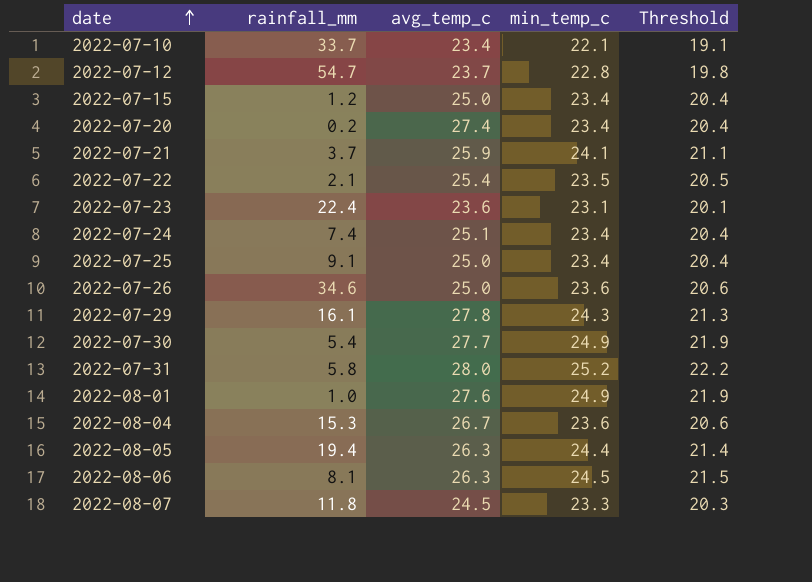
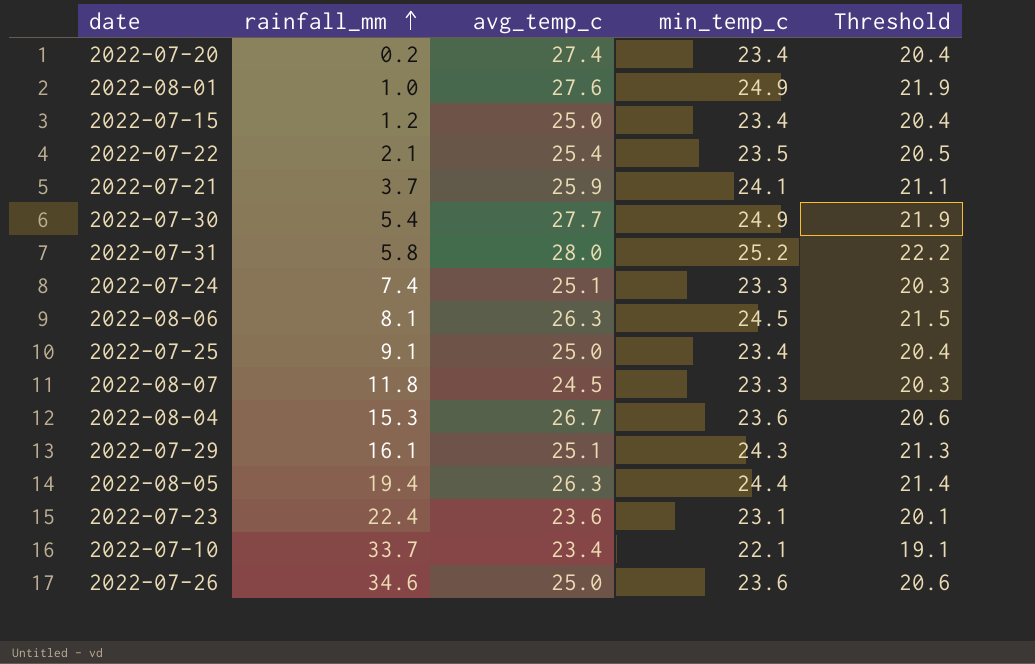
row order: date ascending -> rainfall_mm ascending
row 2022-07-12: 54.7 | 23.7 | 22.8 | 19.8 -> none
2022-07-24 | min_temp_c: 23.4 -> 23.3
2022-07-24 | Threshold: 20.4 -> 20.3
2022-07-29 | avg_temp_c: 27.8 -> 25.1

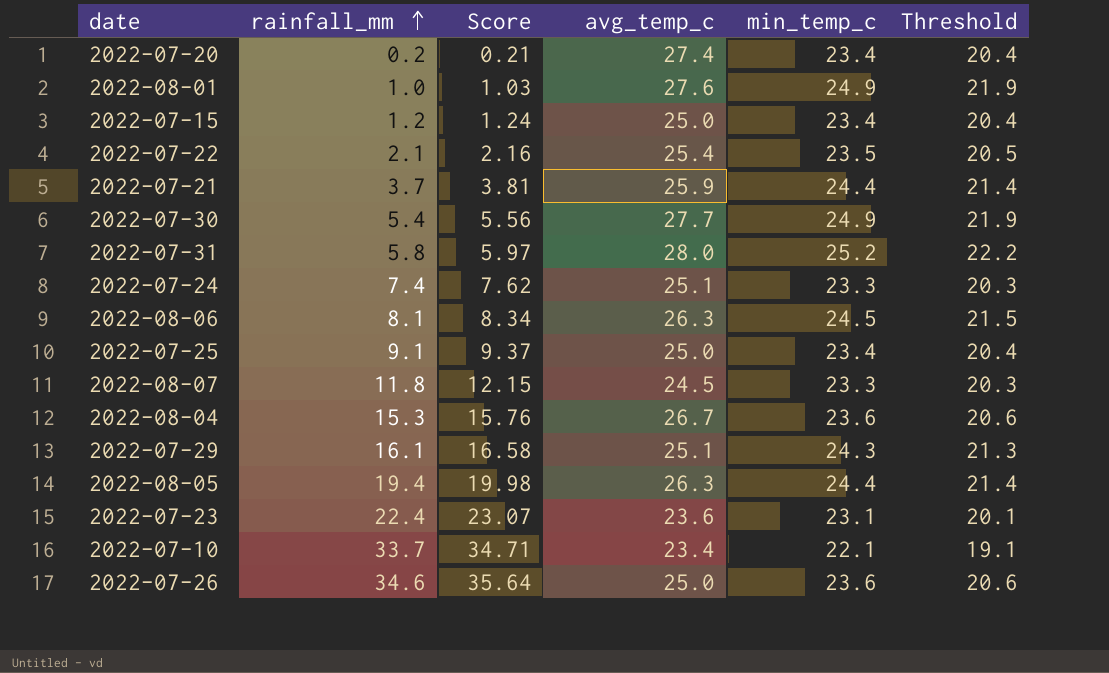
column Score | formula: none -> [rainfall_mm] * 1.03
2022-07-21 | min_temp_c: 24.1 -> 24.4
2022-07-21 | Threshold: 21.1 -> 21.4

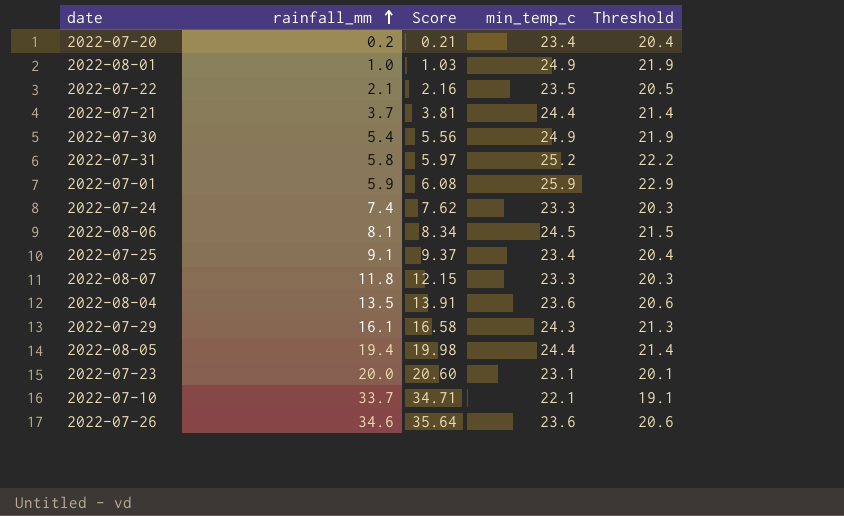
column avg_temp_c | position: 4 -> none
row 2022-07-15: 1.2 | 1.24 | 25.0 | 23.4 | 20.4 -> none
row 2022-07-01: none -> 5.9 | 6.08 | 25.9 | 22.9
2022-08-04 | rainfall_mm: 15.3 -> 13.5
2022-08-04 | Score: 15.76 -> 13.91
2022-07-23 | rainfall_mm: 22.4 -> 20.0
2022-07-23 | Score: 23.07 -> 20.60

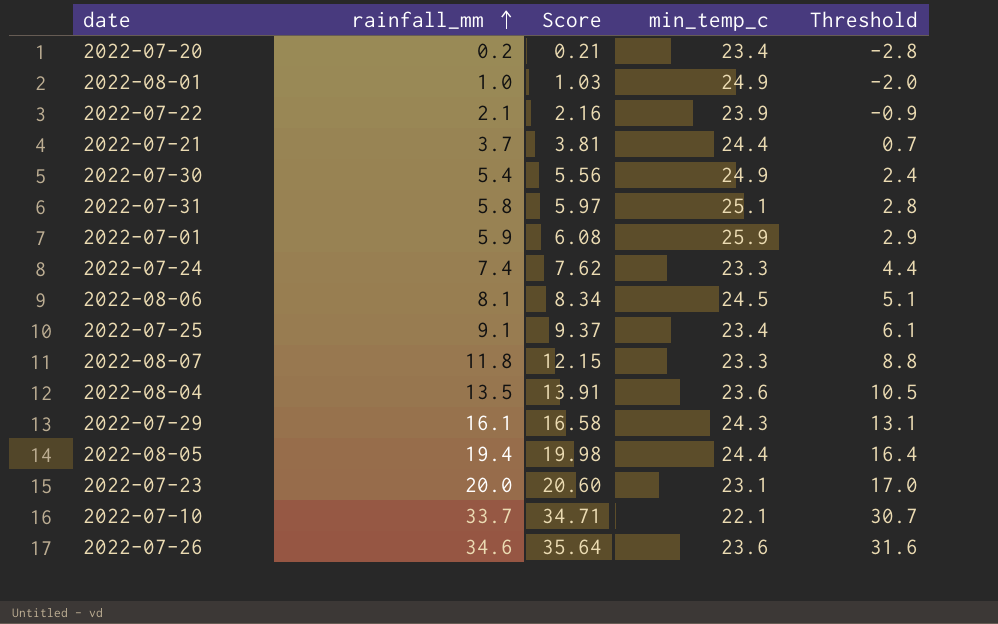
column Threshold | formula: [min_temp_c] - 3 -> [rainfall_mm] - 3
2022-07-22 | min_temp_c: 23.5 -> 23.9
2022-07-31 | min_temp_c: 25.2 -> 25.1

